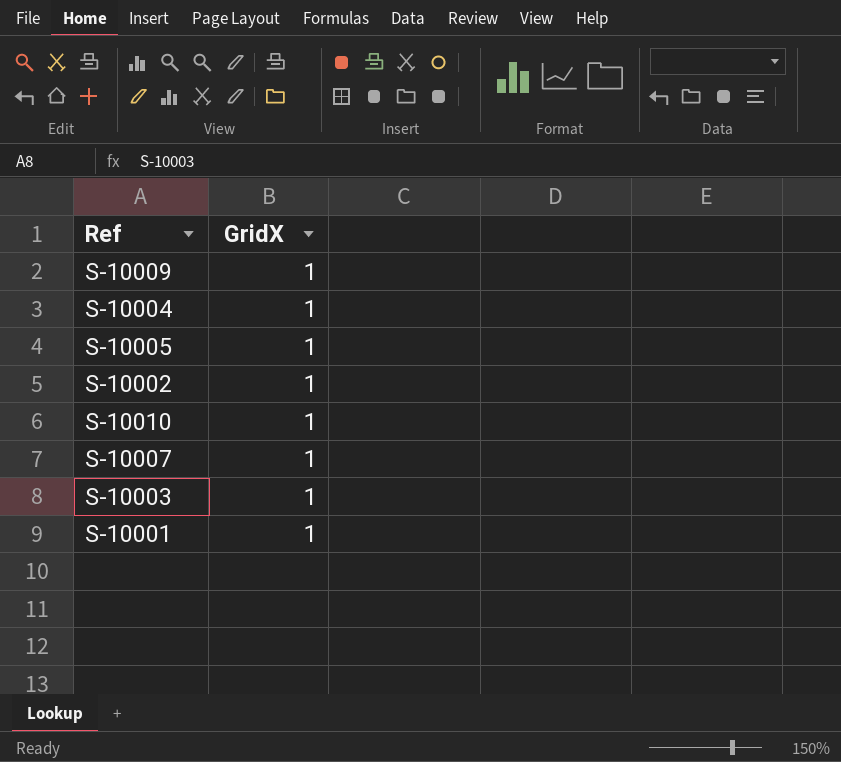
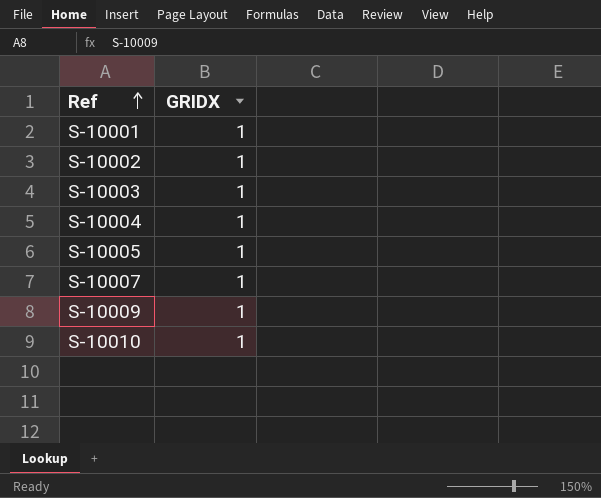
row order: none -> Ref ascending
column name: GridX -> GRIDX

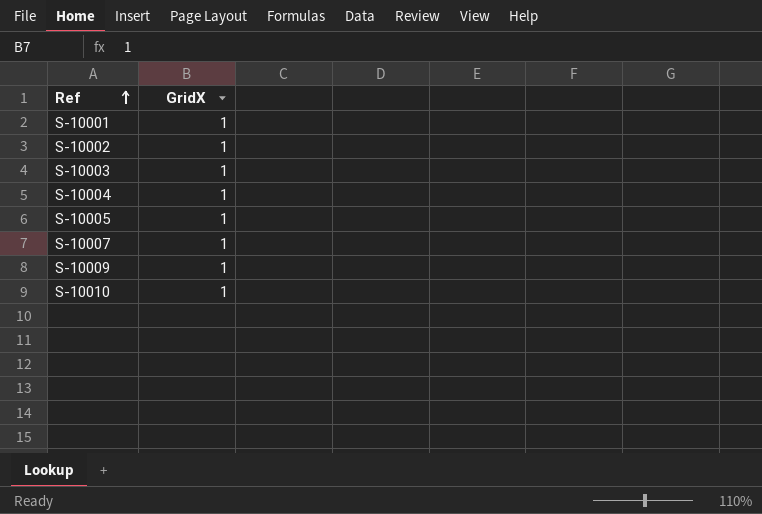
column name: GRIDX -> GridX

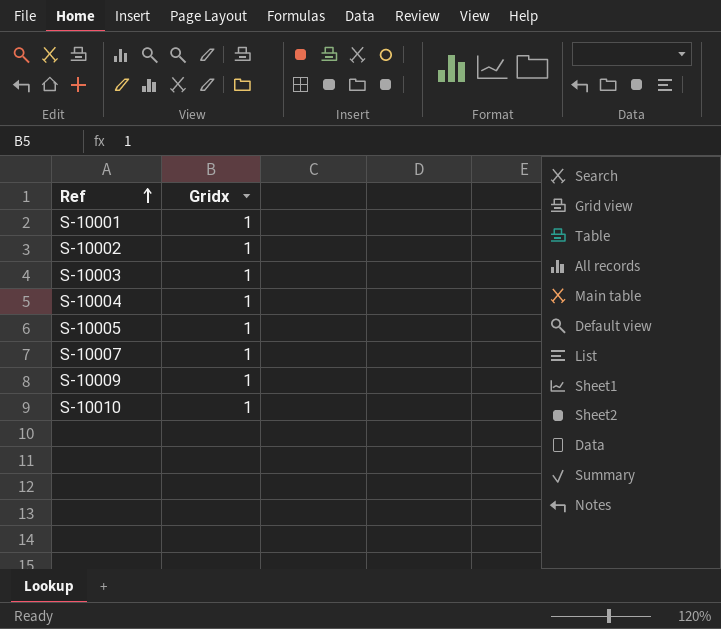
column name: GridX -> Gridx

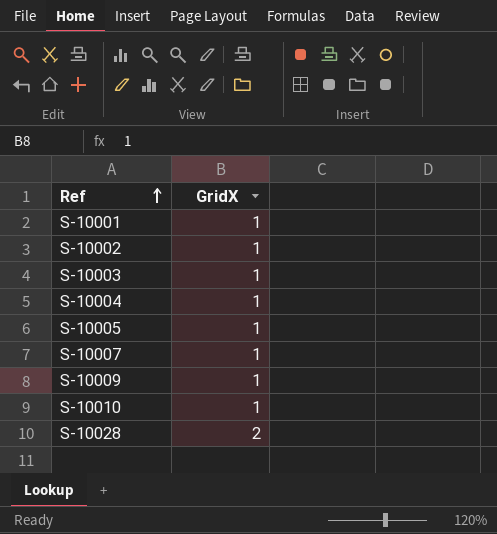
column name: Gridx -> GridX
row S-10028: none -> 2

